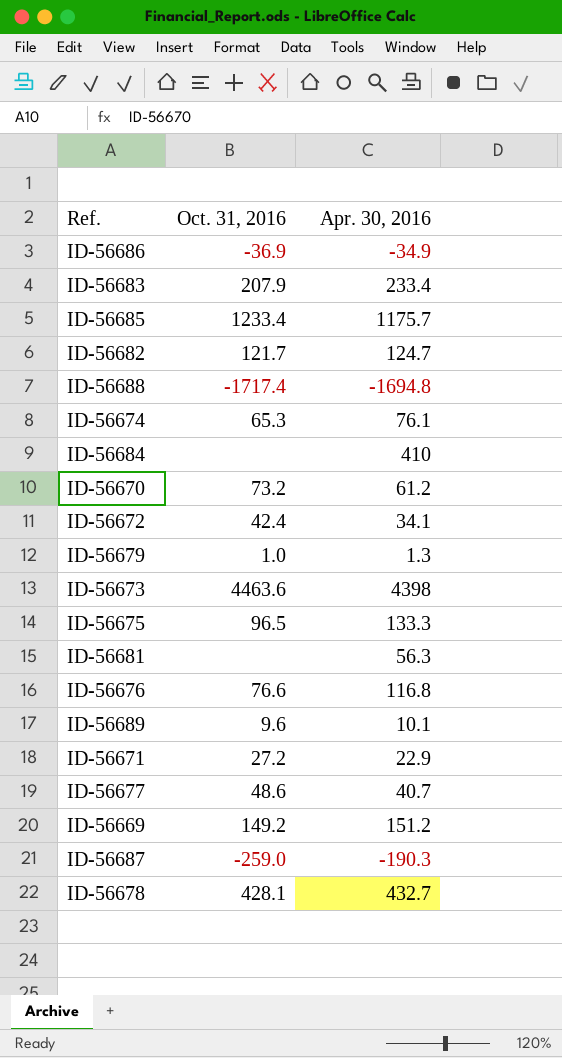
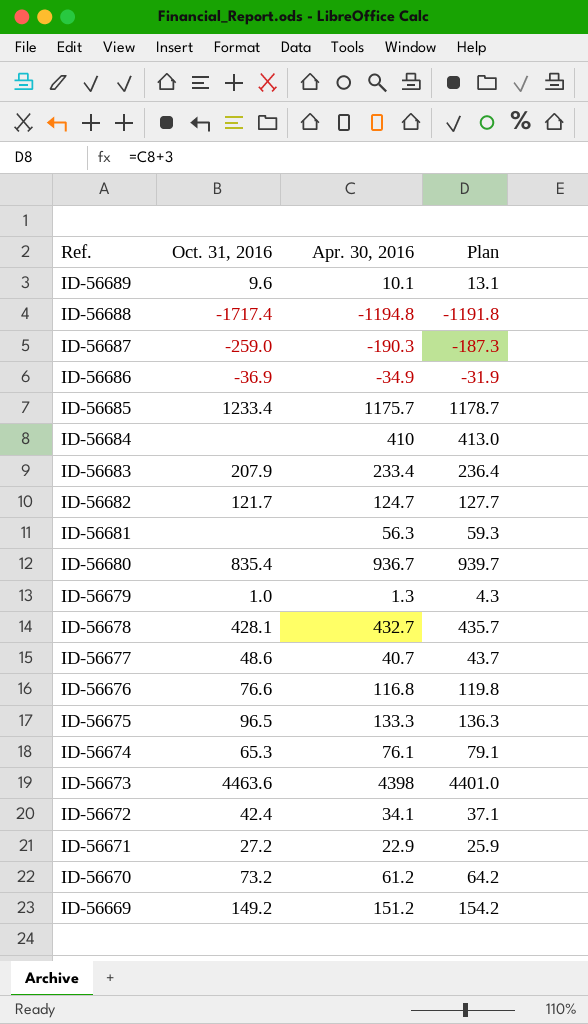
row order: none -> Ref. descending
column Plan | formula: none -> [Apr. 30, 2016] + 3
ID-56688 | Apr. 30, 2016: -1694.8 -> -1194.8
row ID-56680: none -> 835.4 | 936.7 | 939.7

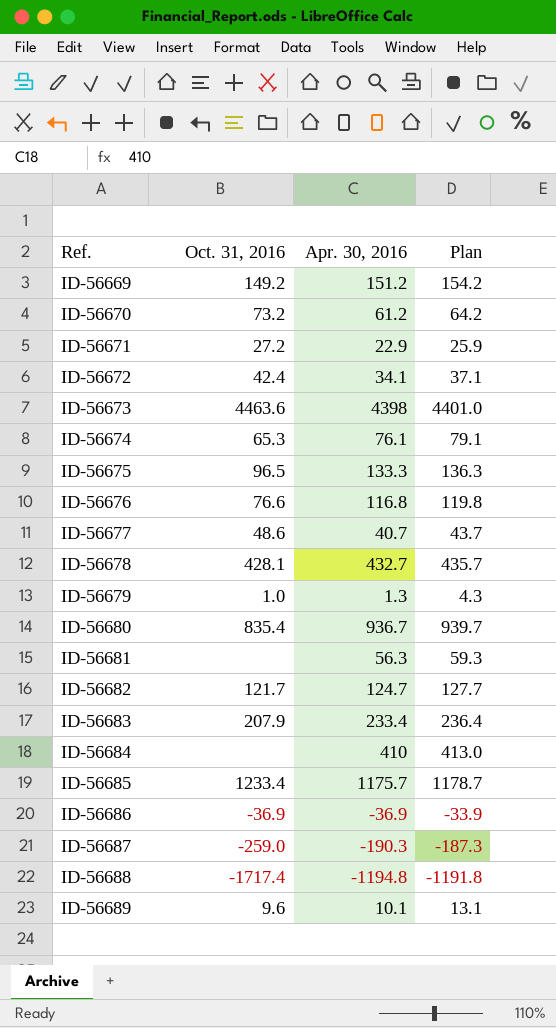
row order: Ref. descending -> Ref. ascending
ID-56686 | Apr. 30, 2016: -34.9 -> -36.9
ID-56686 | Plan: -31.9 -> -33.9

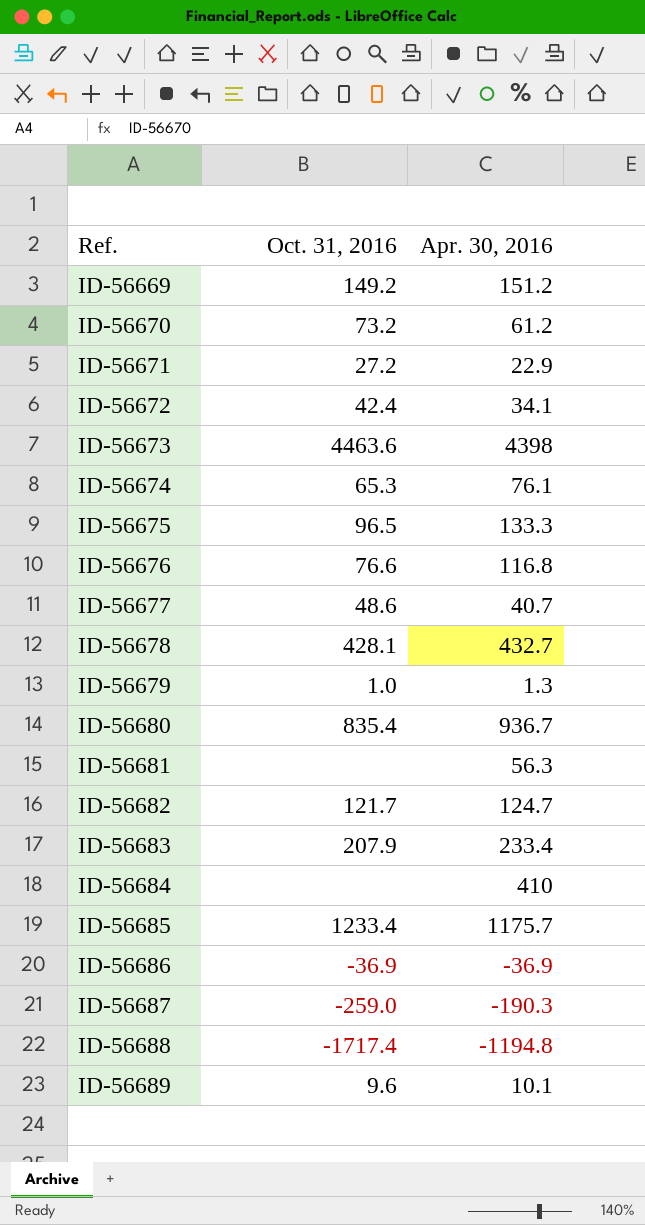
column Plan | formula: [Apr. 30, 2016] + 3 -> none

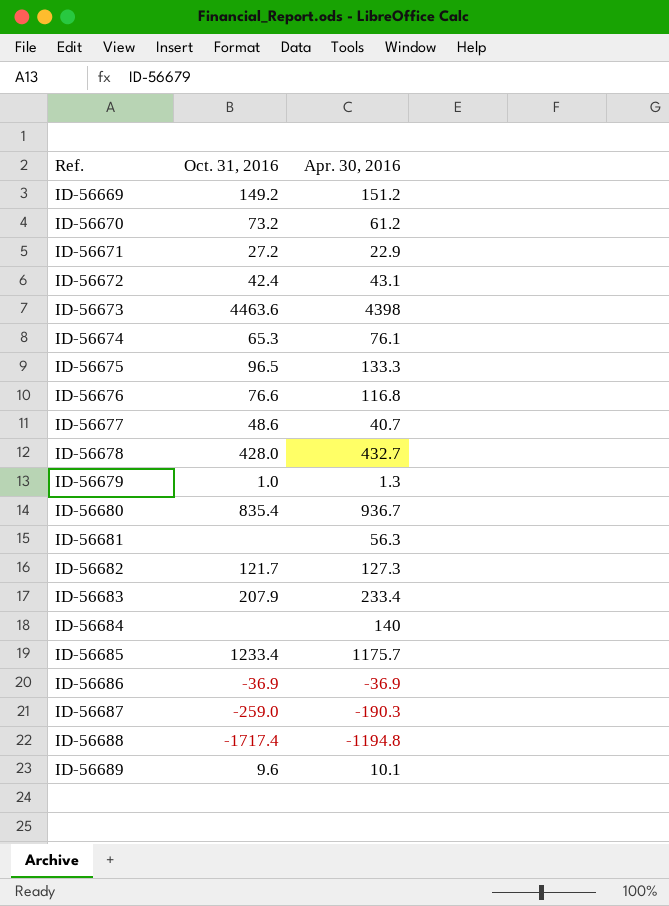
ID-56672 | Apr. 30, 2016: 34.1 -> 43.1
ID-56678 | Oct. 31, 2016: 428.1 -> 428.0
ID-56682 | Apr. 30, 2016: 124.7 -> 127.3
ID-56684 | Apr. 30, 2016: 410 -> 140

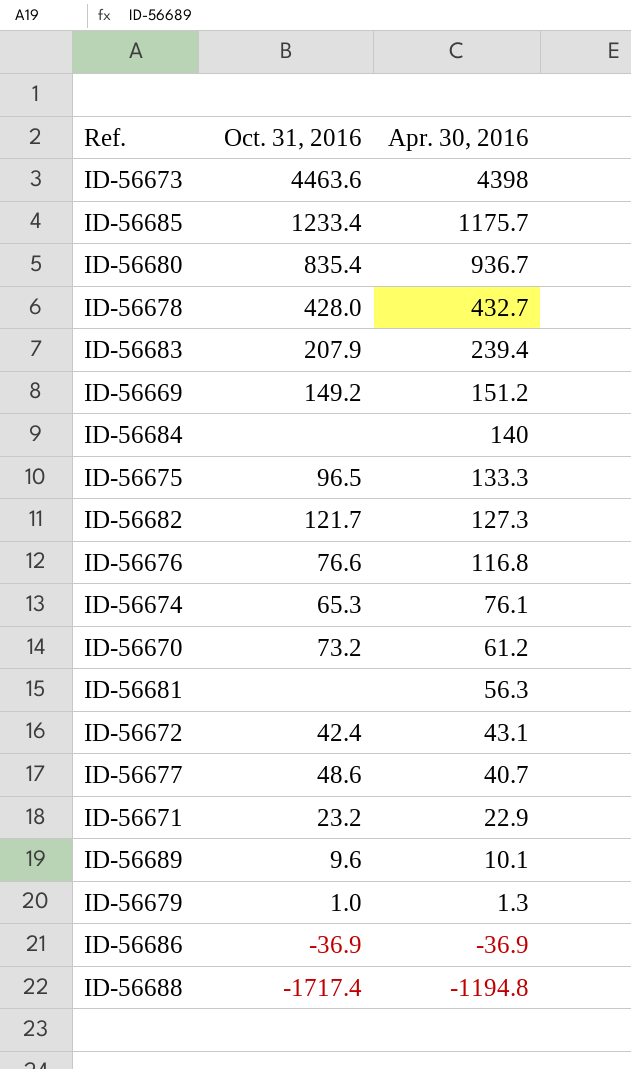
row order: Ref. ascending -> Apr. 30, 2016 descending
row ID-56687: -259.0 | -190.3 -> none
ID-56683 | Apr. 30, 2016: 233.4 -> 239.4
ID-56671 | Oct. 31, 2016: 27.2 -> 23.2

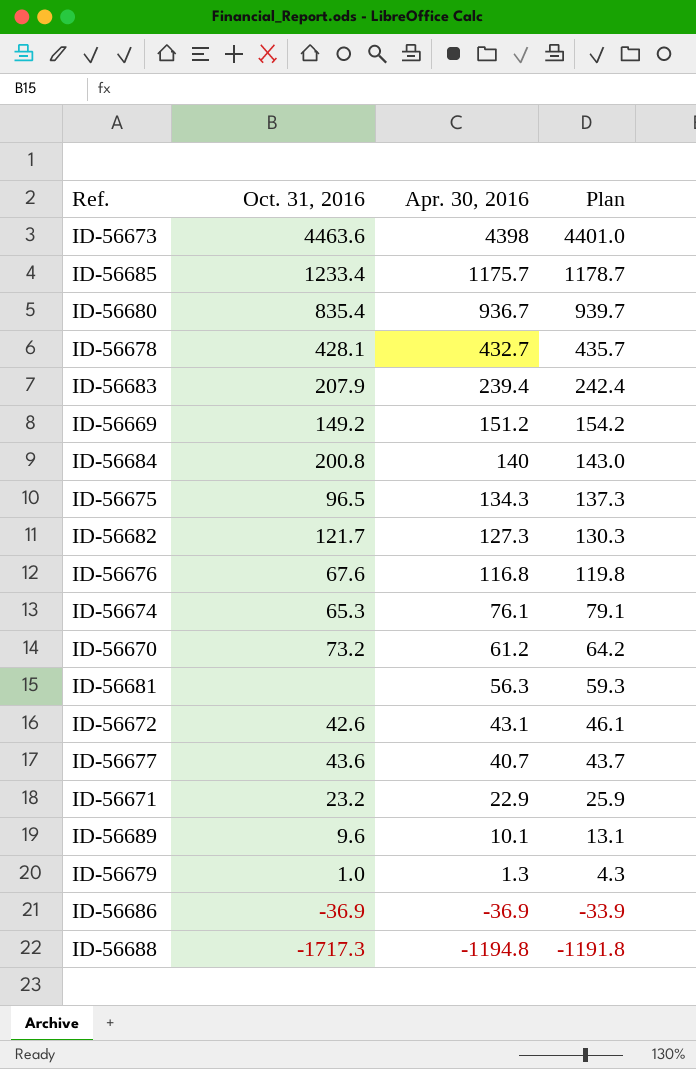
column Plan | formula: none -> [Apr. 30, 2016] + 3
ID-56678 | Oct. 31, 2016: 428.0 -> 428.1
ID-56684 | Oct. 31, 2016: none -> 200.8
ID-56675 | Apr. 30, 2016: 133.3 -> 134.3
ID-56676 | Oct. 31, 2016: 76.6 -> 67.6
ID-56672 | Oct. 31, 2016: 42.4 -> 42.6
ID-56677 | Oct. 31, 2016: 48.6 -> 43.6
ID-56688 | Oct. 31, 2016: -1717.4 -> -1717.3

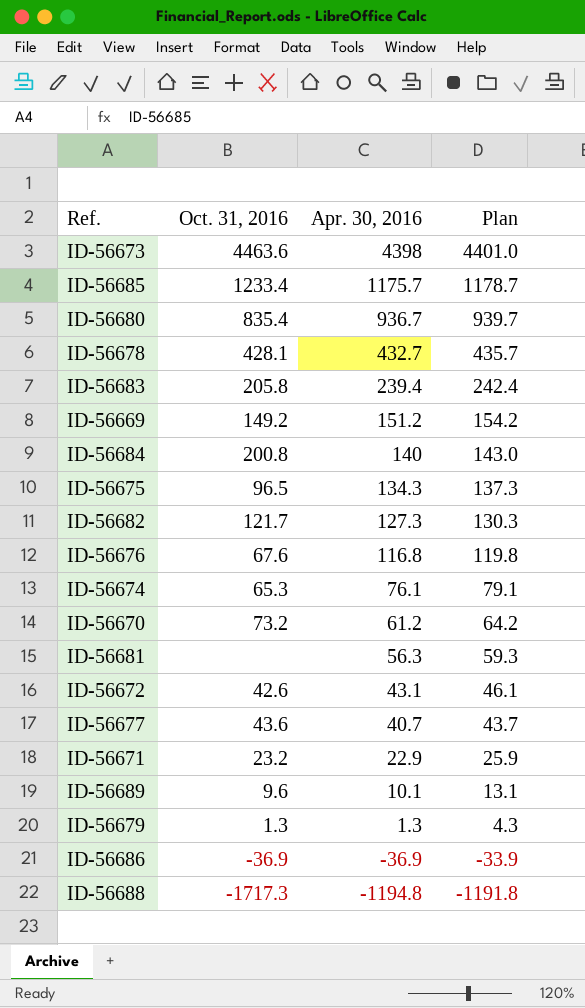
ID-56683 | Oct. 31, 2016: 207.9 -> 205.8
ID-56679 | Oct. 31, 2016: 1.0 -> 1.3

